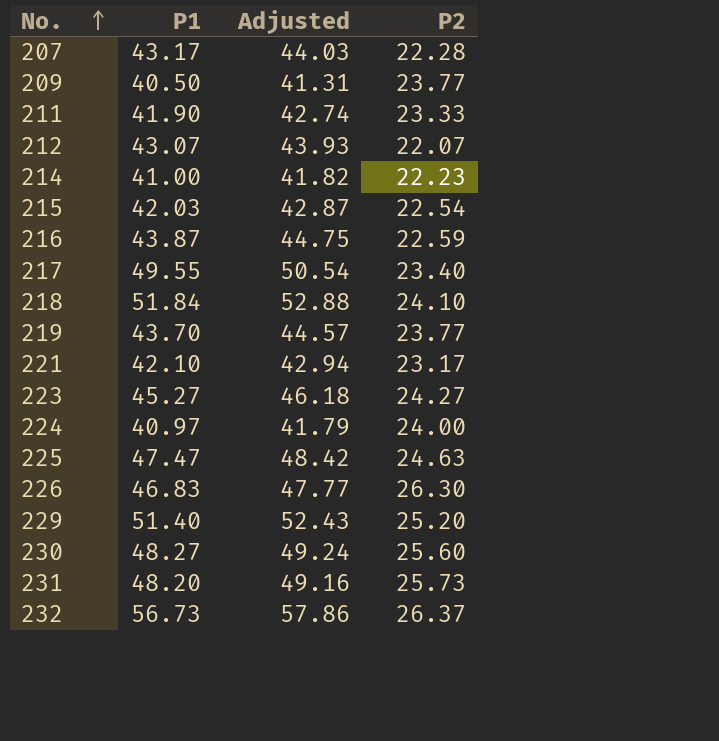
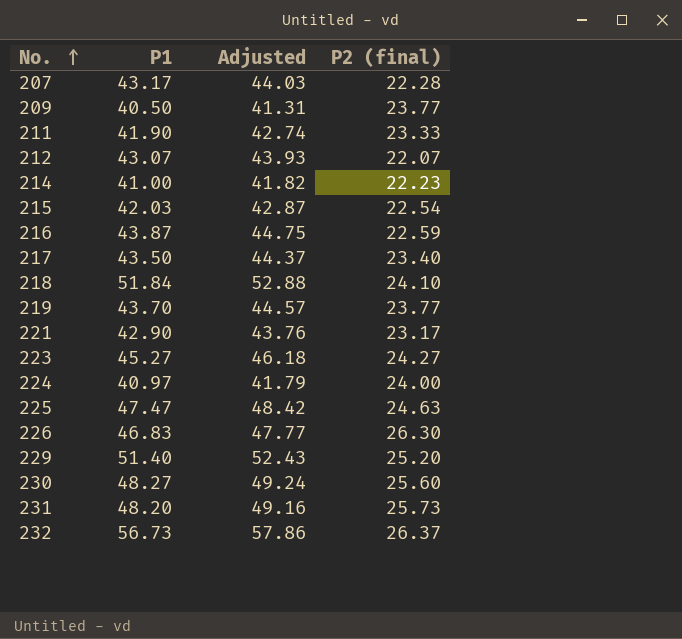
column name: P2 -> P2 (final)
217 | P1: 49.55 -> 43.50
217 | Adjusted: 50.54 -> 44.37
221 | P1: 42.10 -> 42.90
221 | Adjusted: 42.94 -> 43.76

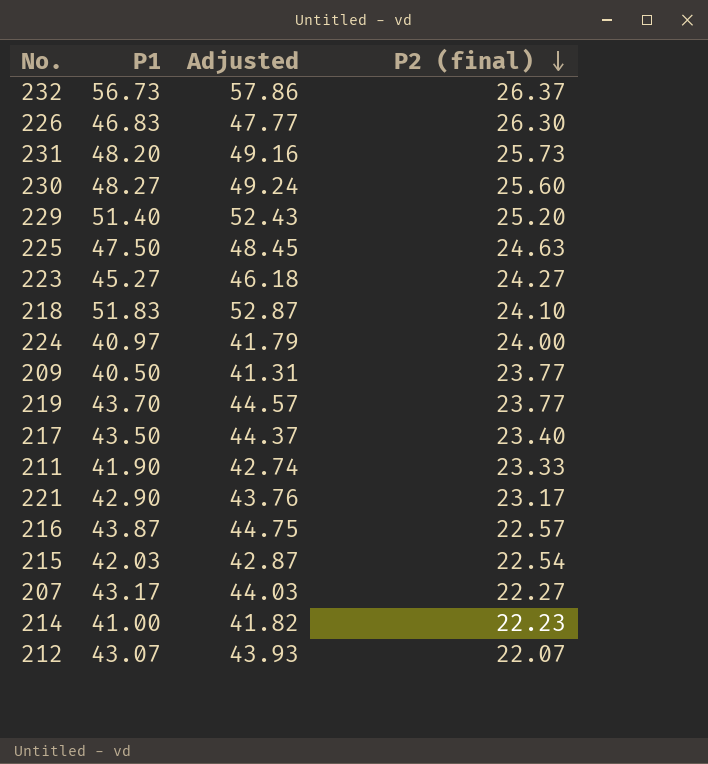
row order: No. ascending -> P2 (final) descending
225 | P1: 47.47 -> 47.50
225 | Adjusted: 48.42 -> 48.45
218 | P1: 51.84 -> 51.83
218 | Adjusted: 52.88 -> 52.87
216 | P2 (final): 22.59 -> 22.57
207 | P2 (final): 22.28 -> 22.27

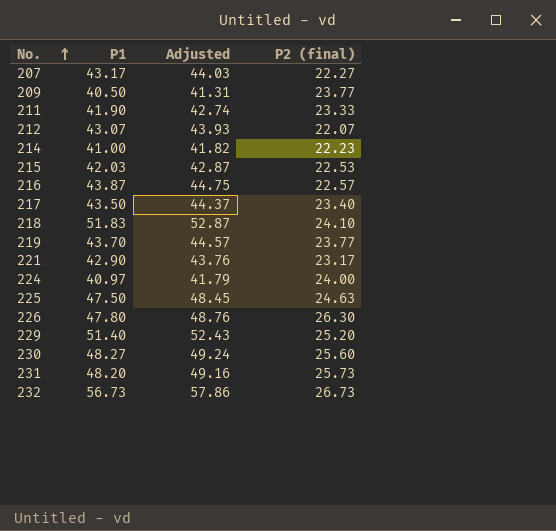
row order: P2 (final) descending -> No. ascending
row 223: 45.27 | 46.18 | 24.27 -> none
215 | P2 (final): 22.54 -> 22.53
226 | P1: 46.83 -> 47.80
226 | Adjusted: 47.77 -> 48.76
232 | P2 (final): 26.37 -> 26.73

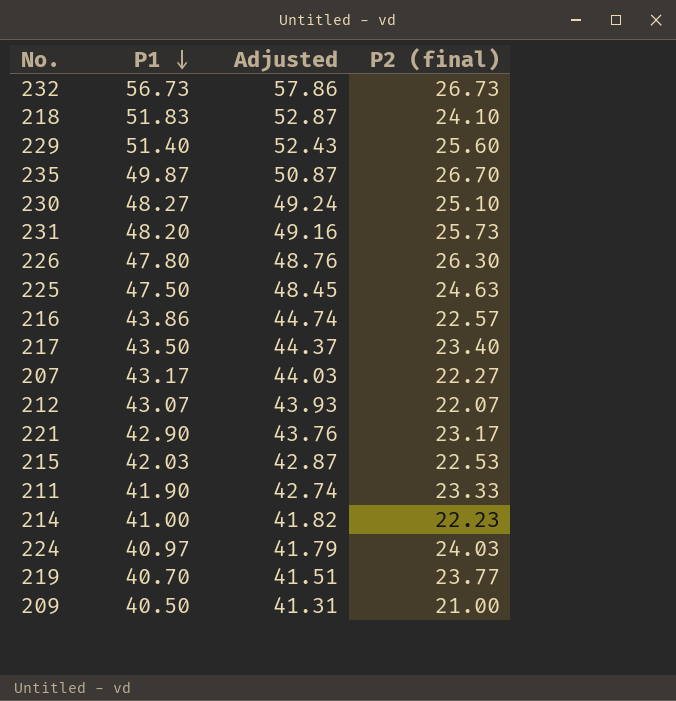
row order: No. ascending -> P1 descending
229 | P2 (final): 25.20 -> 25.60
row 235: none -> 49.87 | 50.87 | 26.70
230 | P2 (final): 25.60 -> 25.10
216 | P1: 43.87 -> 43.86
216 | Adjusted: 44.75 -> 44.74
224 | P2 (final): 24.00 -> 24.03
219 | P1: 43.70 -> 40.70
219 | Adjusted: 44.57 -> 41.51
209 | P2 (final): 23.77 -> 21.00

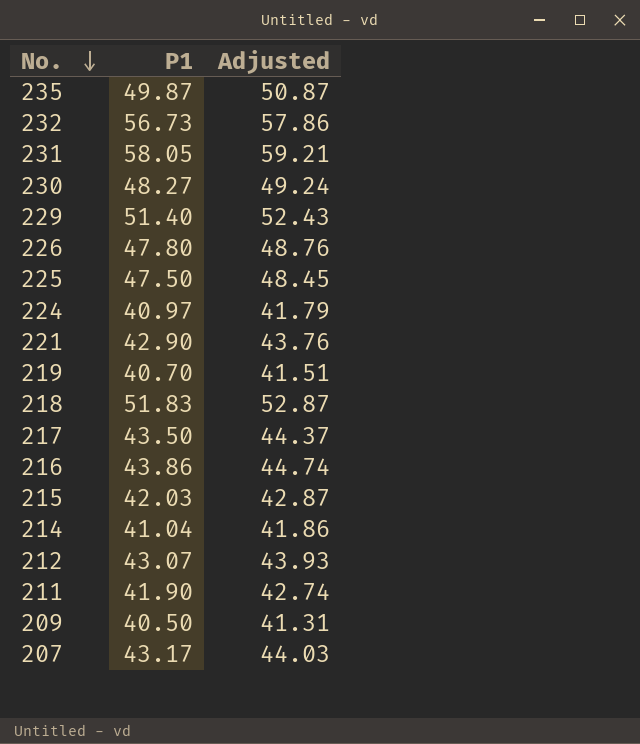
row order: P1 descending -> No. descending
column P2 (final) | position: 4 -> none
231 | P1: 48.20 -> 58.05
231 | Adjusted: 49.16 -> 59.21
214 | P1: 41.00 -> 41.04
214 | Adjusted: 41.82 -> 41.86

